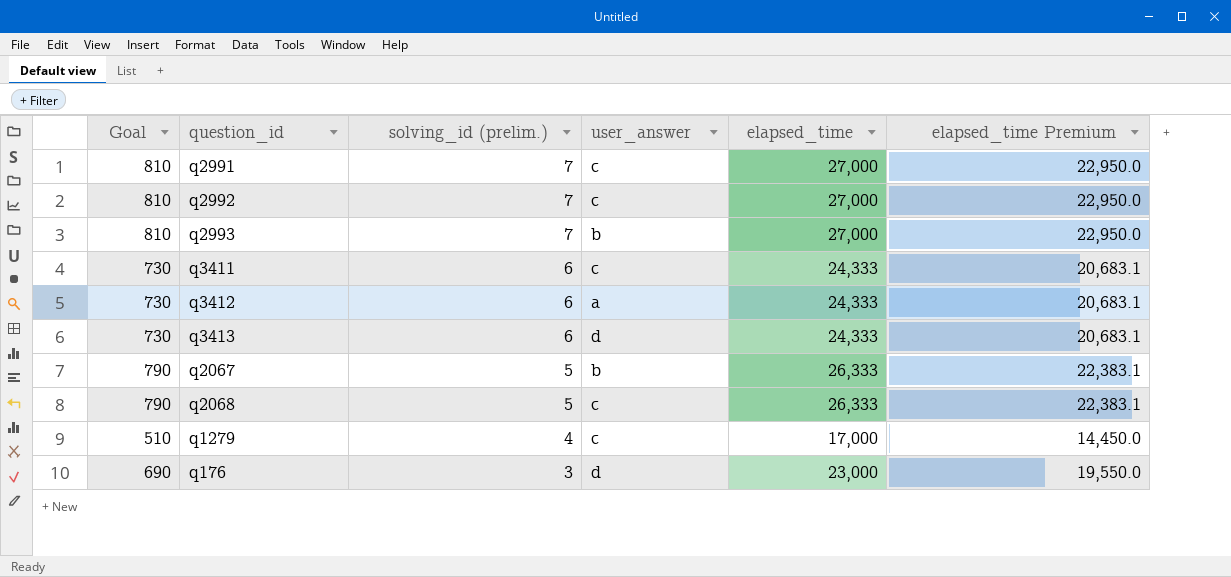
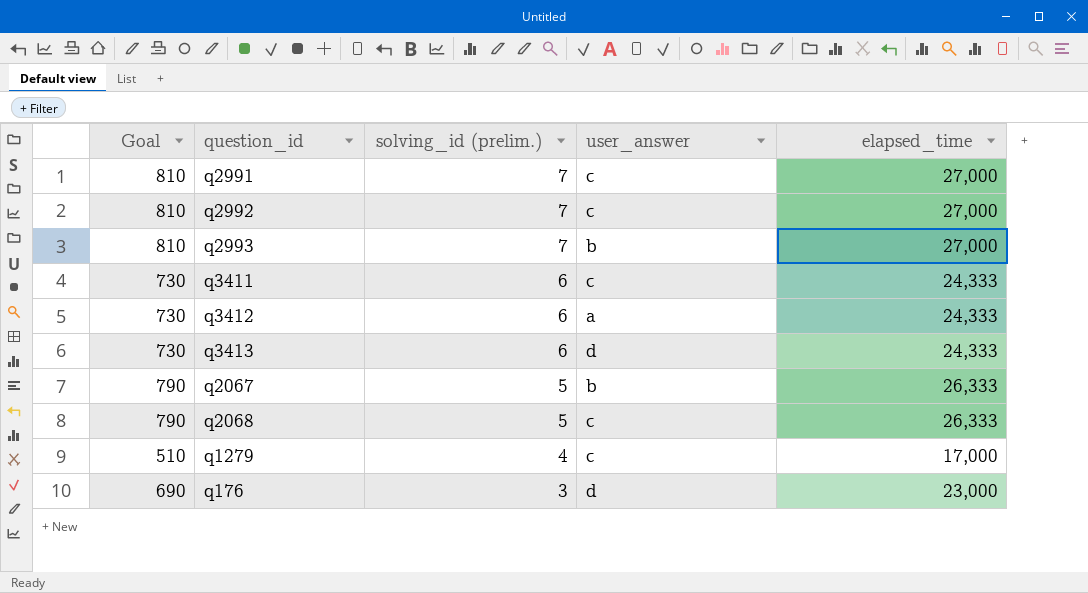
column elapsed_time Premium | formula: [elapsed_time] * 0.85 -> none

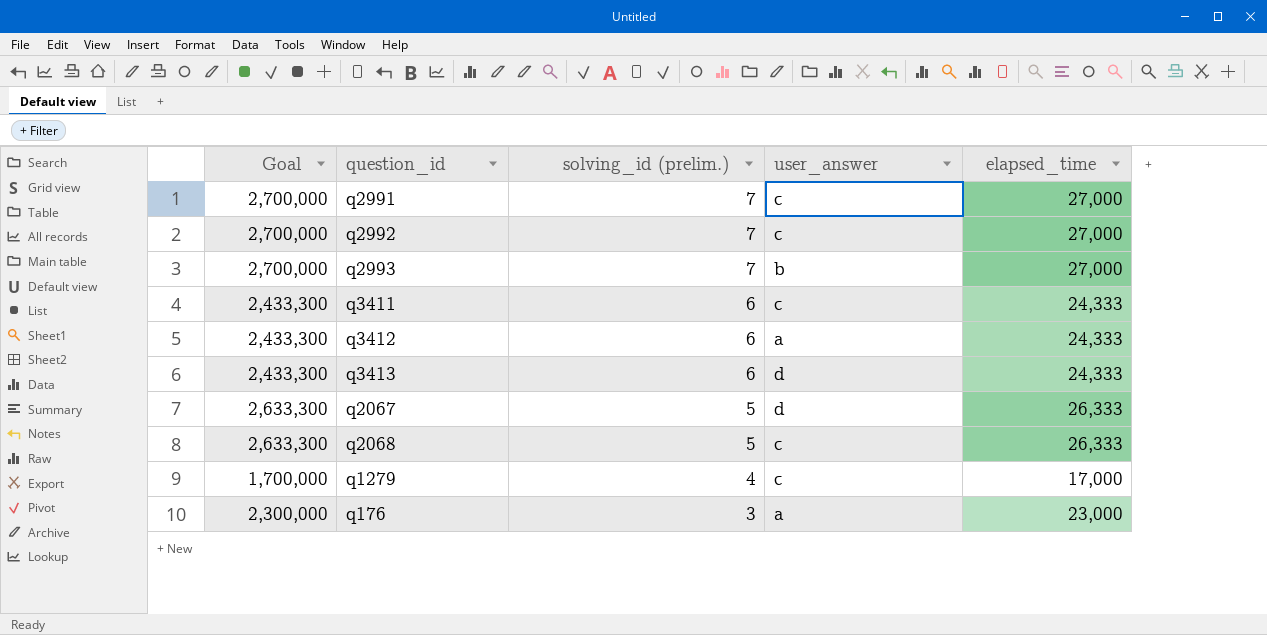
column Goal | formula: [elapsed_time] * 0.03 -> [elapsed_time] * 100
q2067 | user_answer: b -> d
q176 | user_answer: d -> a

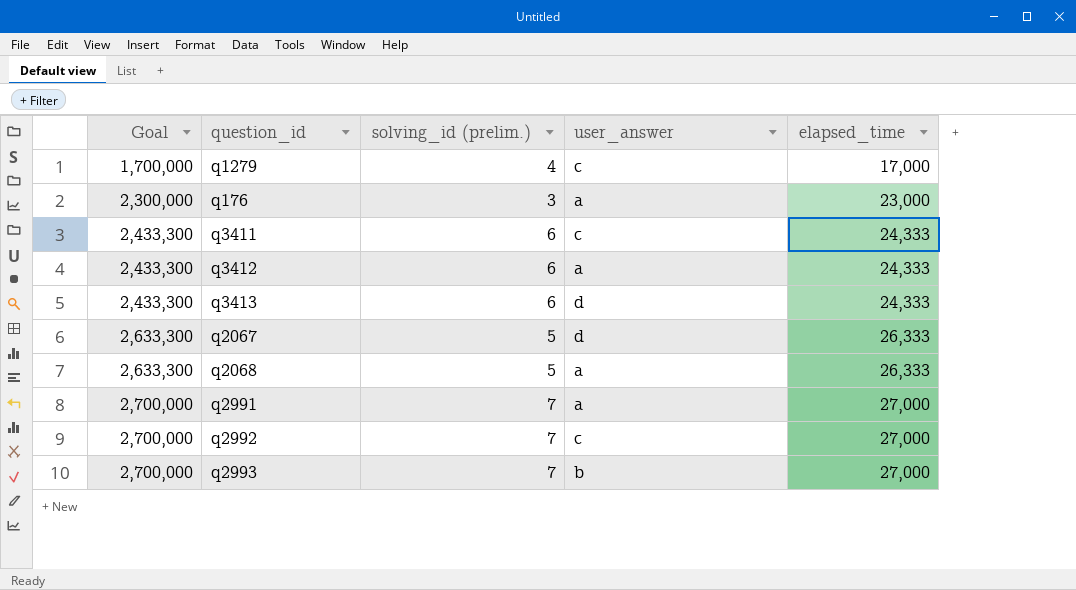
row order: solving_id (prelim.) descending -> Goal ascending
q2068 | user_answer: c -> a
q2991 | user_answer: c -> a

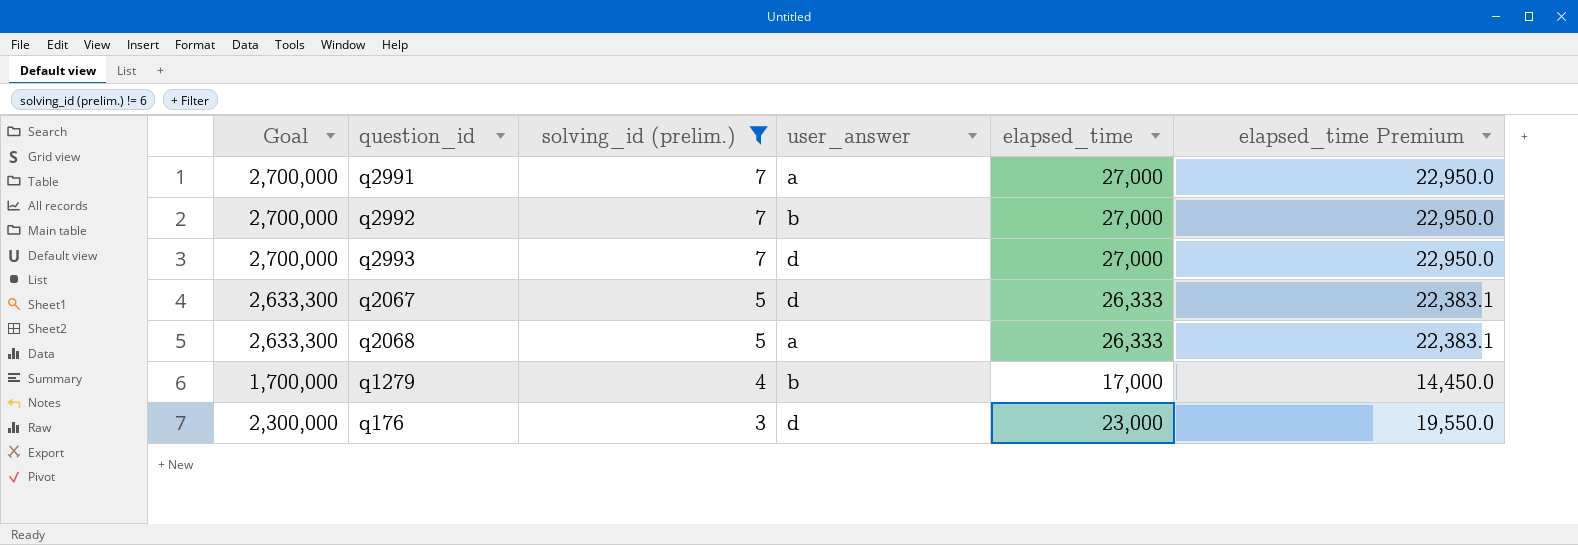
filter: none -> solving_id (prelim.) != 6
row order: Goal ascending -> solving_id (prelim.) descending
column elapsed_time Premium | formula: none -> [elapsed_time] * 0.85
q2992 | user_answer: c -> b
q2993 | user_answer: b -> d
q1279 | user_answer: c -> b
q176 | user_answer: a -> d

